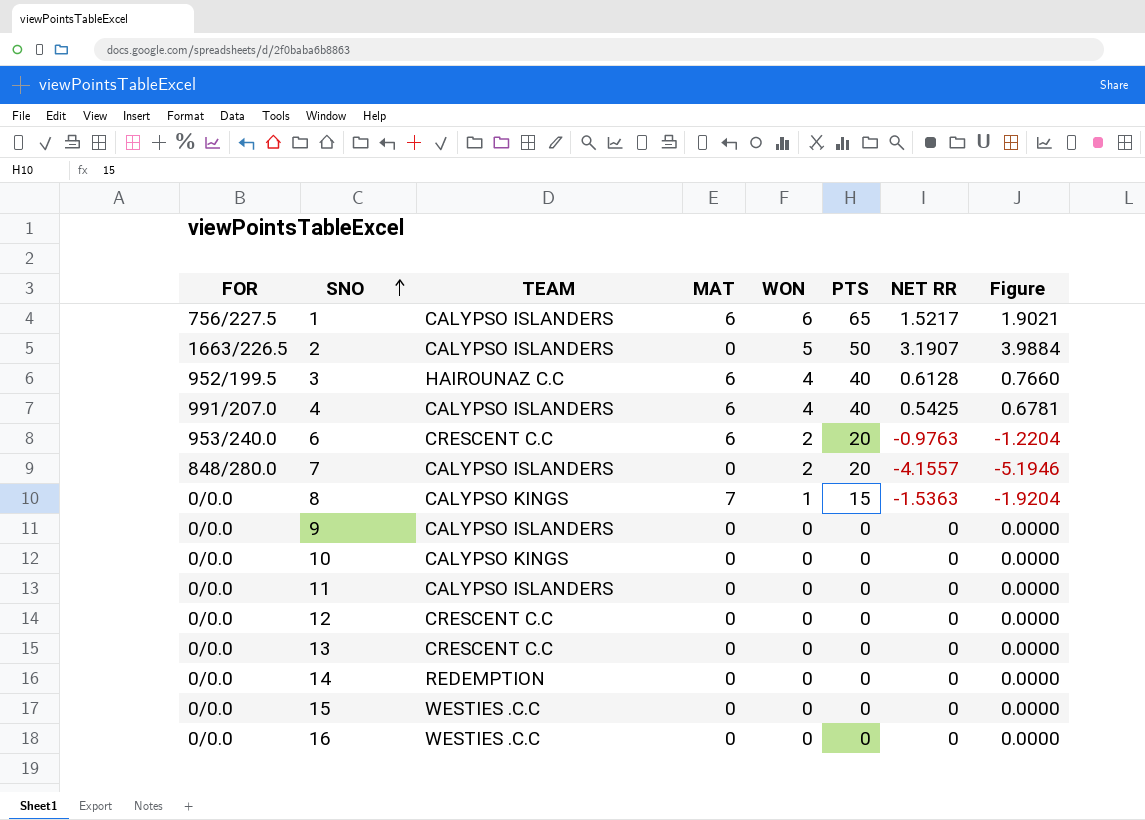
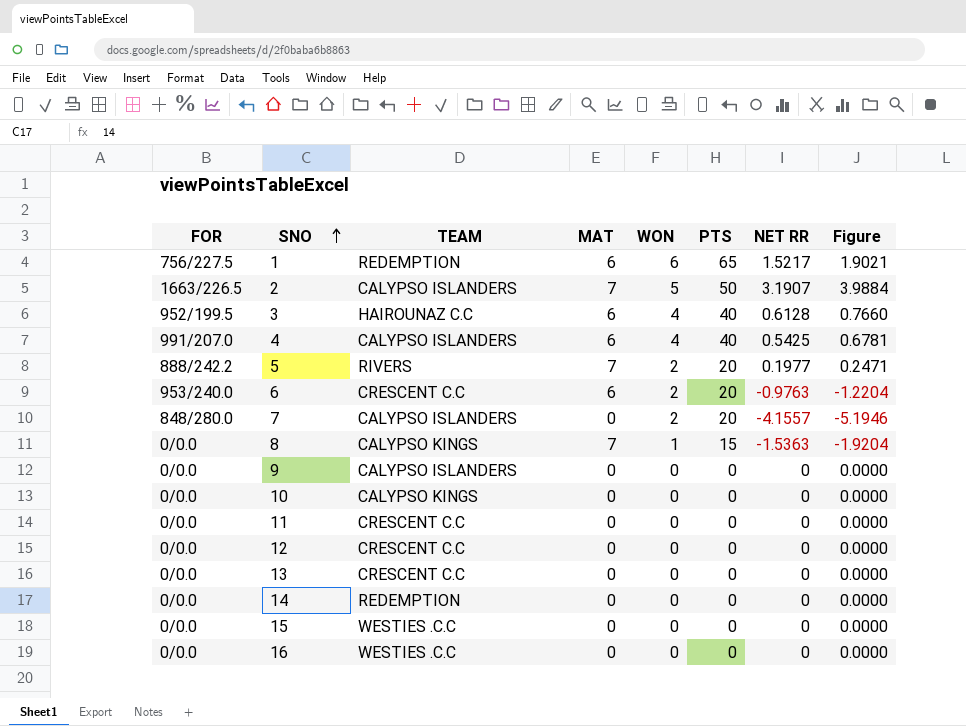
1 | TEAM: CALYPSO ISLANDERS -> REDEMPTION
2 | MAT: 0 -> 7
row 5: none -> 888/242.2 | RIVERS | 7 | 2 | 20 | 0.1977 | 0.2471
11 | TEAM: CALYPSO ISLANDERS -> CRESCENT C.C

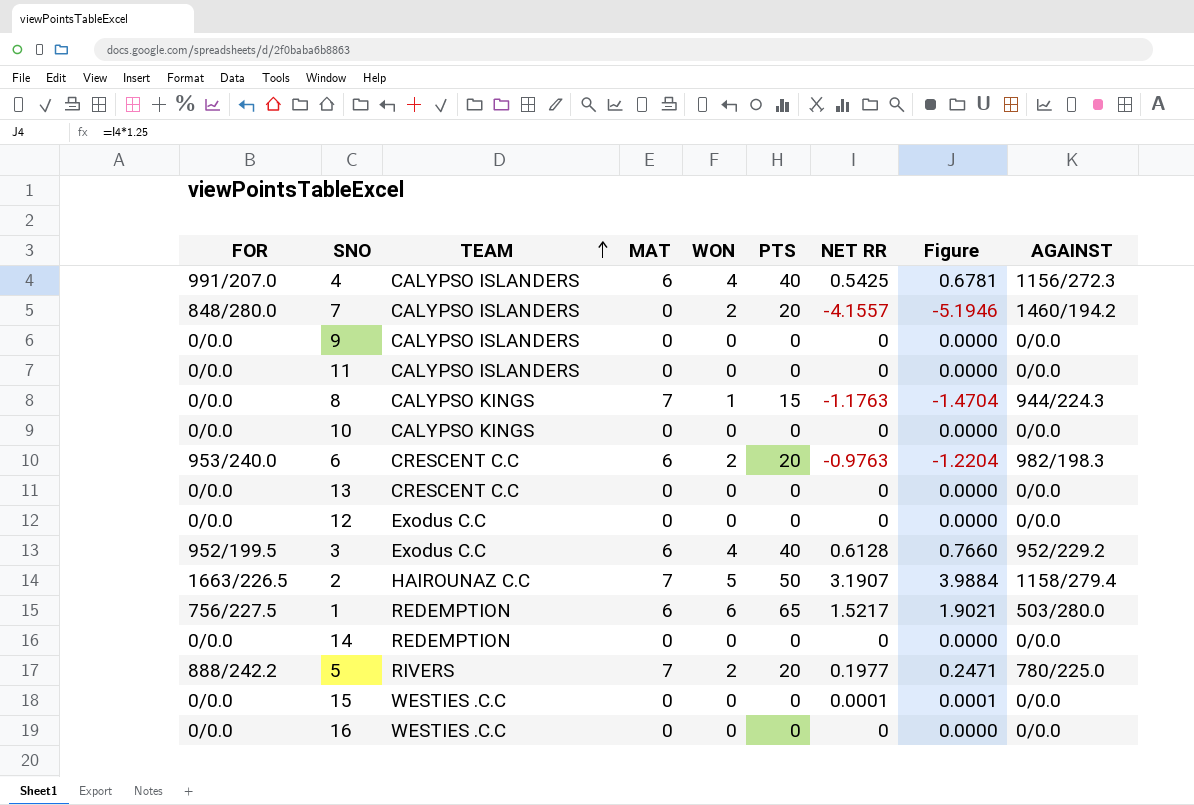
row order: SNO ascending -> TEAM ascending
column AGAINST | position: none -> 9
11 | TEAM: CRESCENT C.C -> CALYPSO ISLANDERS
8 | NET RR: -1.5363 -> -1.1763
8 | Figure: -1.9204 -> -1.4704
12 | TEAM: CRESCENT C.C -> Exodus C.C
3 | TEAM: HAIROUNAZ C.C -> Exodus C.C
2 | TEAM: CALYPSO ISLANDERS -> HAIROUNAZ C.C
15 | NET RR: 0 -> 0.0001
15 | Figure: 0.0000 -> 0.0001

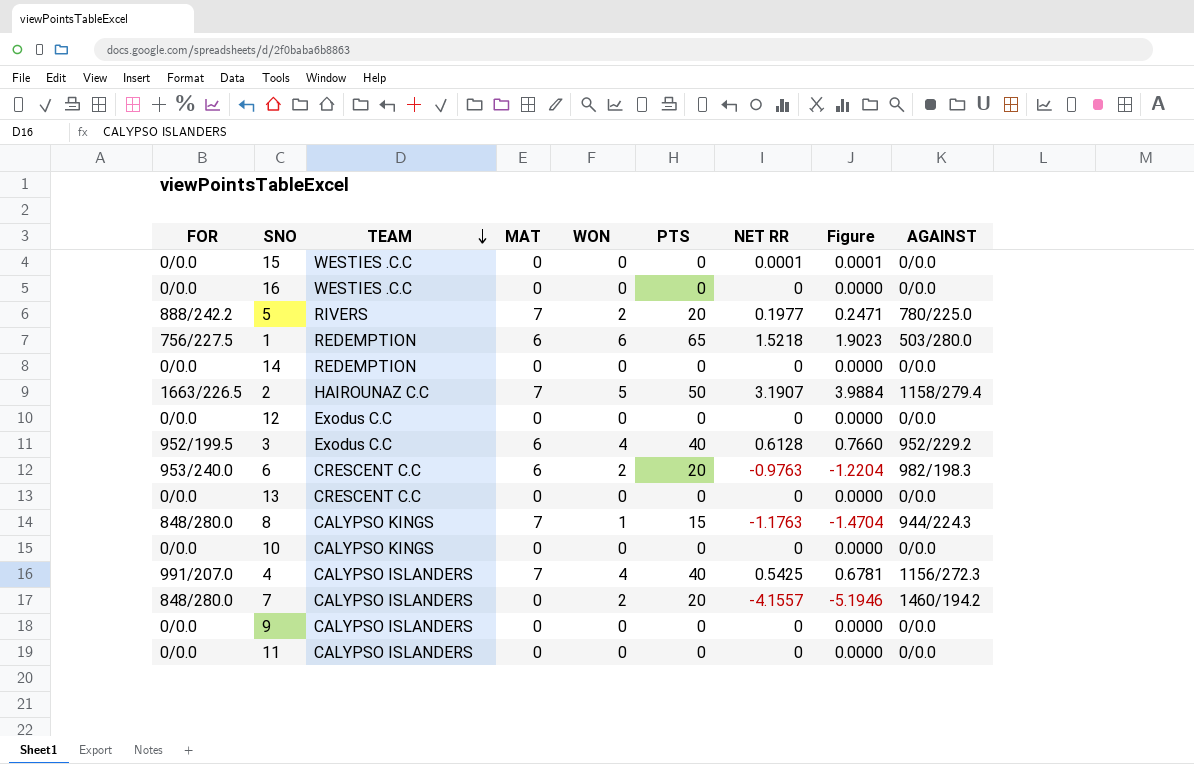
row order: TEAM ascending -> TEAM descending
1 | NET RR: 1.5217 -> 1.5218
1 | Figure: 1.9021 -> 1.9023
8 | FOR: 0/0.0 -> 848/280.0
4 | MAT: 6 -> 7

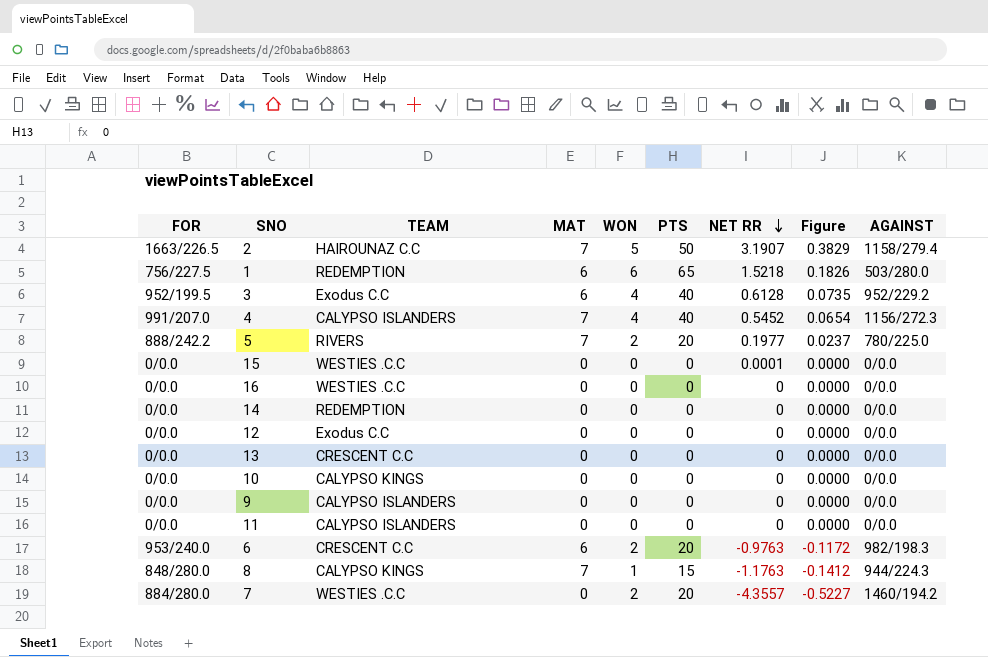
row order: TEAM descending -> NET RR descending
column Figure | formula: [NET RR] * 1.25 -> [NET RR] * 0.12
4 | NET RR: 0.5425 -> 0.5452
7 | FOR: 848/280.0 -> 884/280.0
7 | TEAM: CALYPSO ISLANDERS -> WESTIES .C.C
7 | NET RR: -4.1557 -> -4.3557

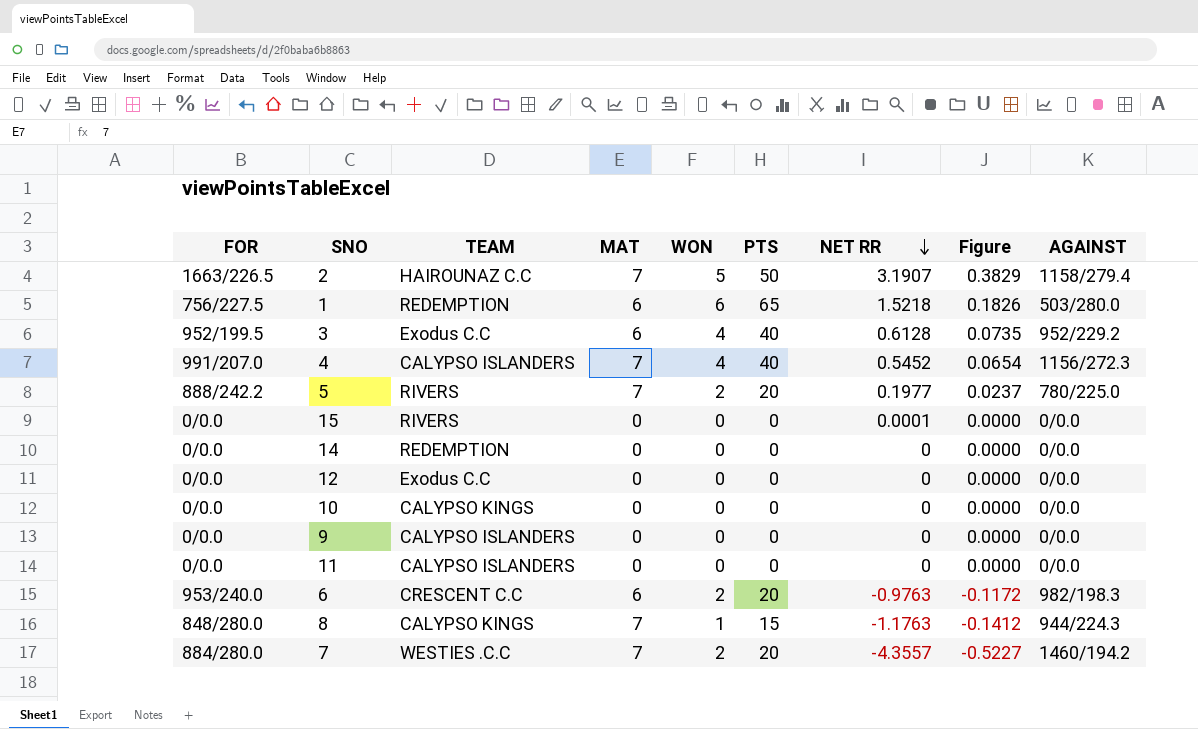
row 16: 0/0.0 | WESTIES .C.C | 0 | 0 | 0 | 0 | 0.0000 | 0/0.0 -> none
row 13: 0/0.0 | CRESCENT C.C | 0 | 0 | 0 | 0 | 0.0000 | 0/0.0 -> none
15 | TEAM: WESTIES .C.C -> RIVERS
7 | MAT: 0 -> 7

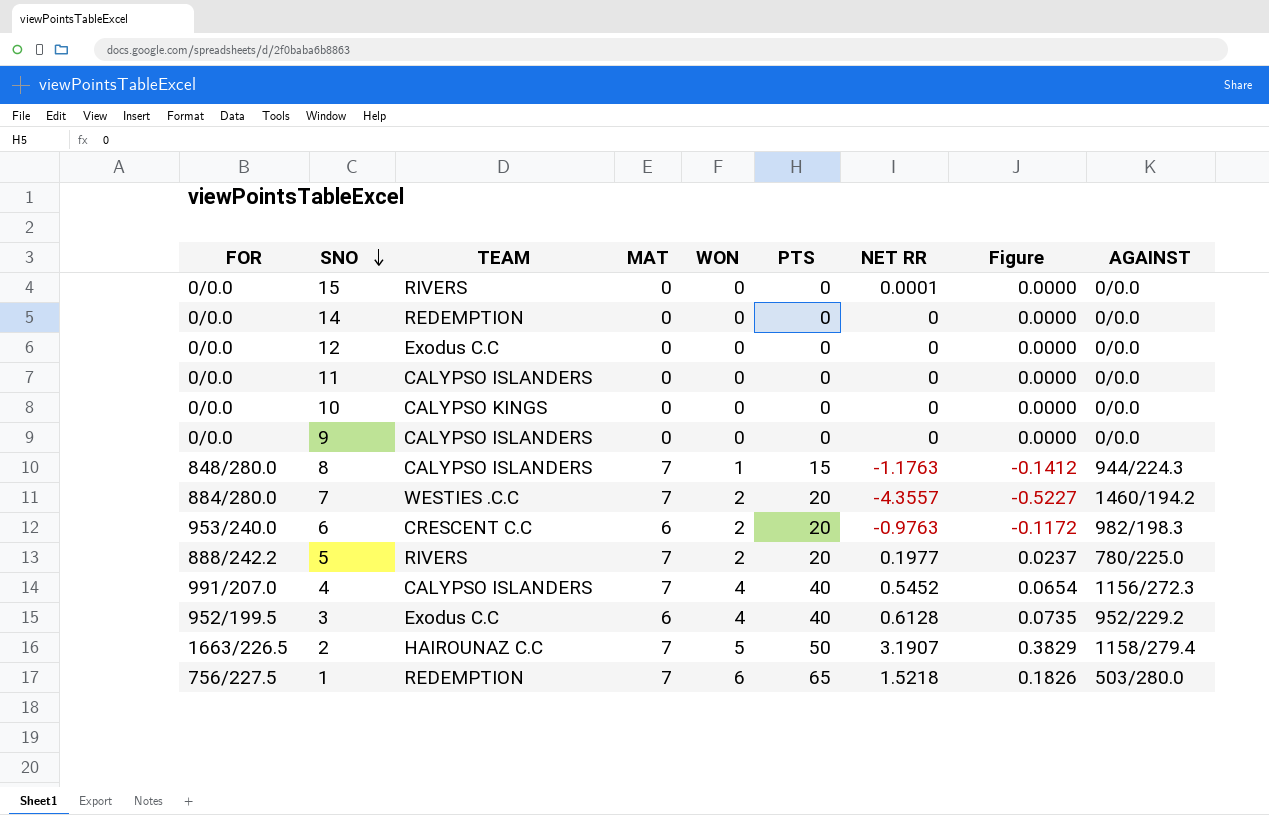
row order: NET RR descending -> SNO descending
8 | TEAM: CALYPSO KINGS -> CALYPSO ISLANDERS
1 | MAT: 6 -> 7

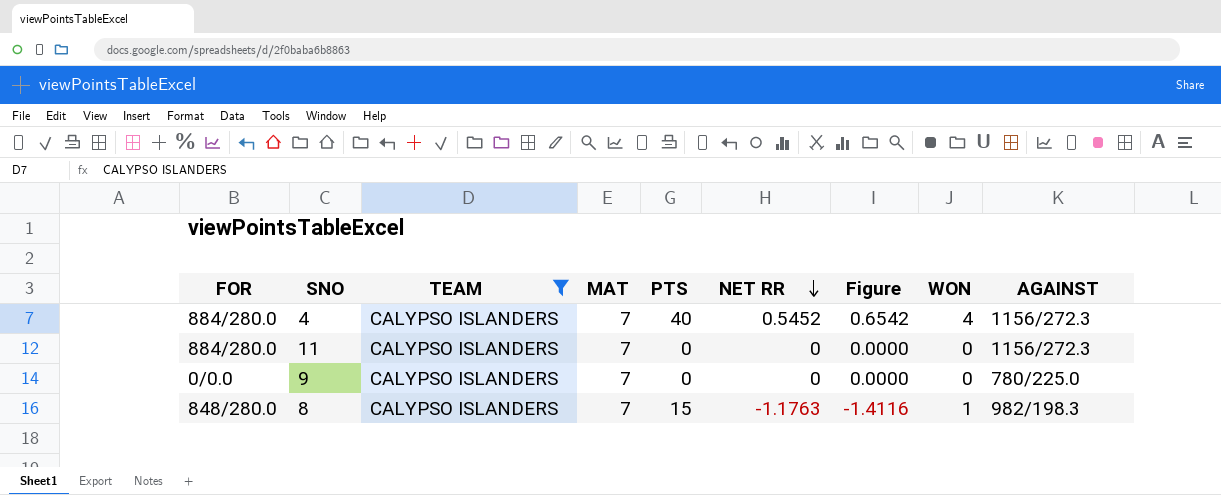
filter: none -> TEAM = CALYPSO ISLANDERS
row order: SNO descending -> NET RR descending
column Figure | formula: [NET RR] * 0.12 -> [NET RR] * 1.2
column WON | position: 5 -> 8
4 | FOR: 991/207.0 -> 884/280.0
11 | FOR: 0/0.0 -> 884/280.0
11 | MAT: 0 -> 7
11 | AGAINST: 0/0.0 -> 1156/272.3
9 | MAT: 0 -> 7
9 | AGAINST: 0/0.0 -> 780/225.0
8 | AGAINST: 944/224.3 -> 982/198.3

